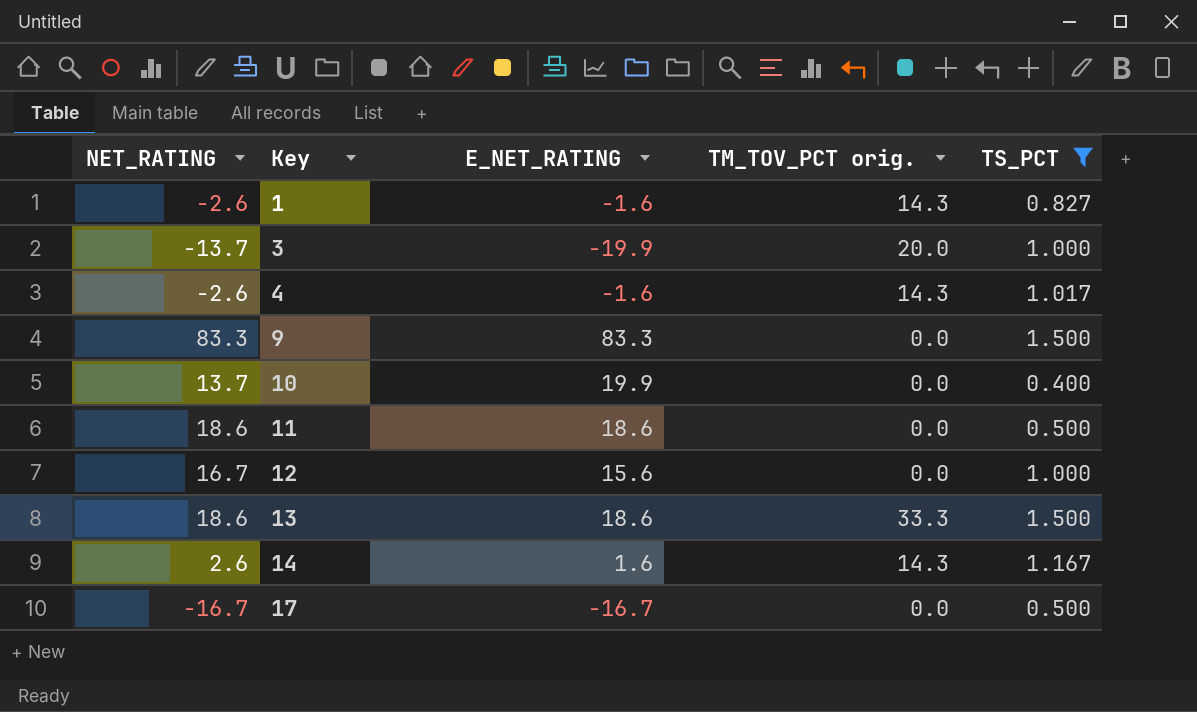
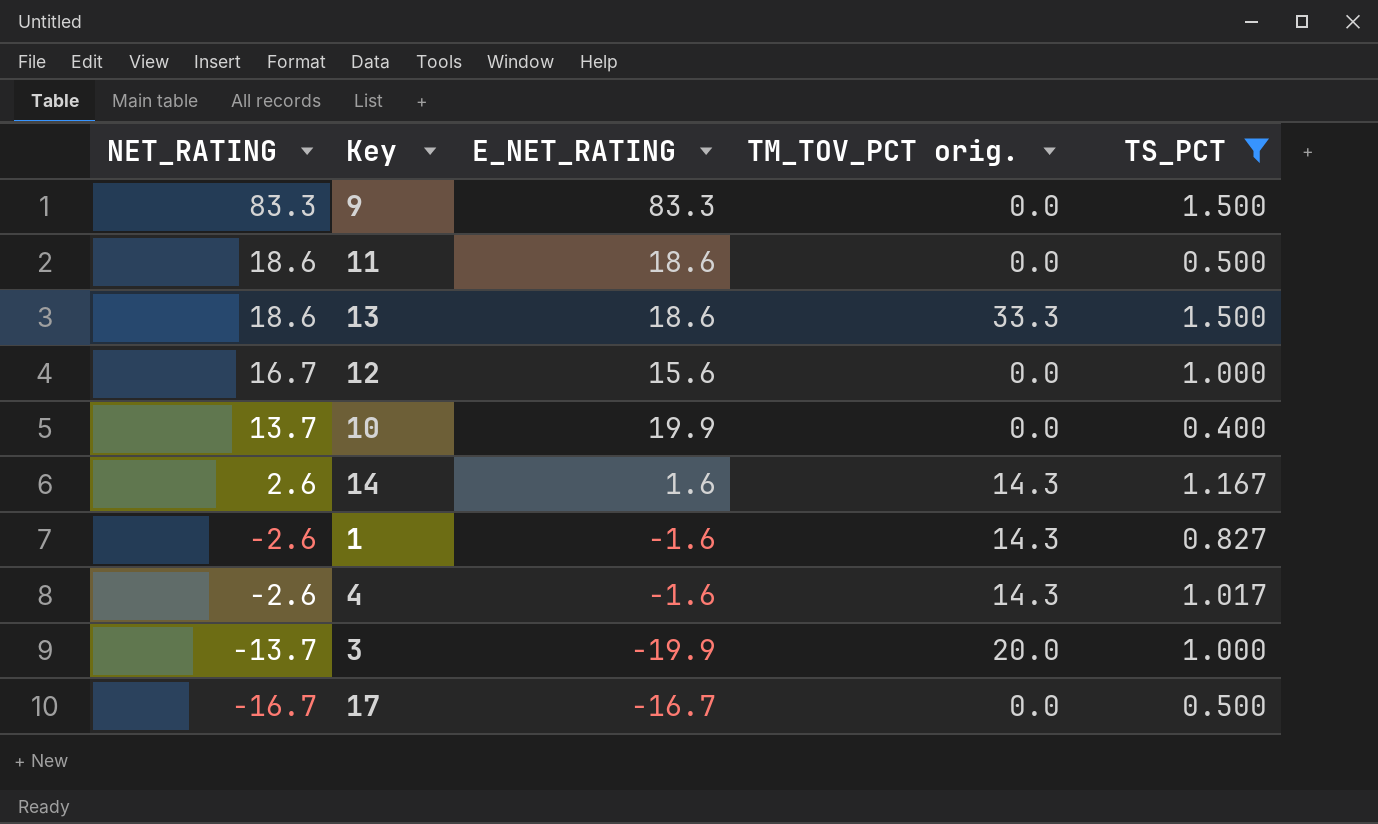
row order: Key ascending -> NET_RATING descending

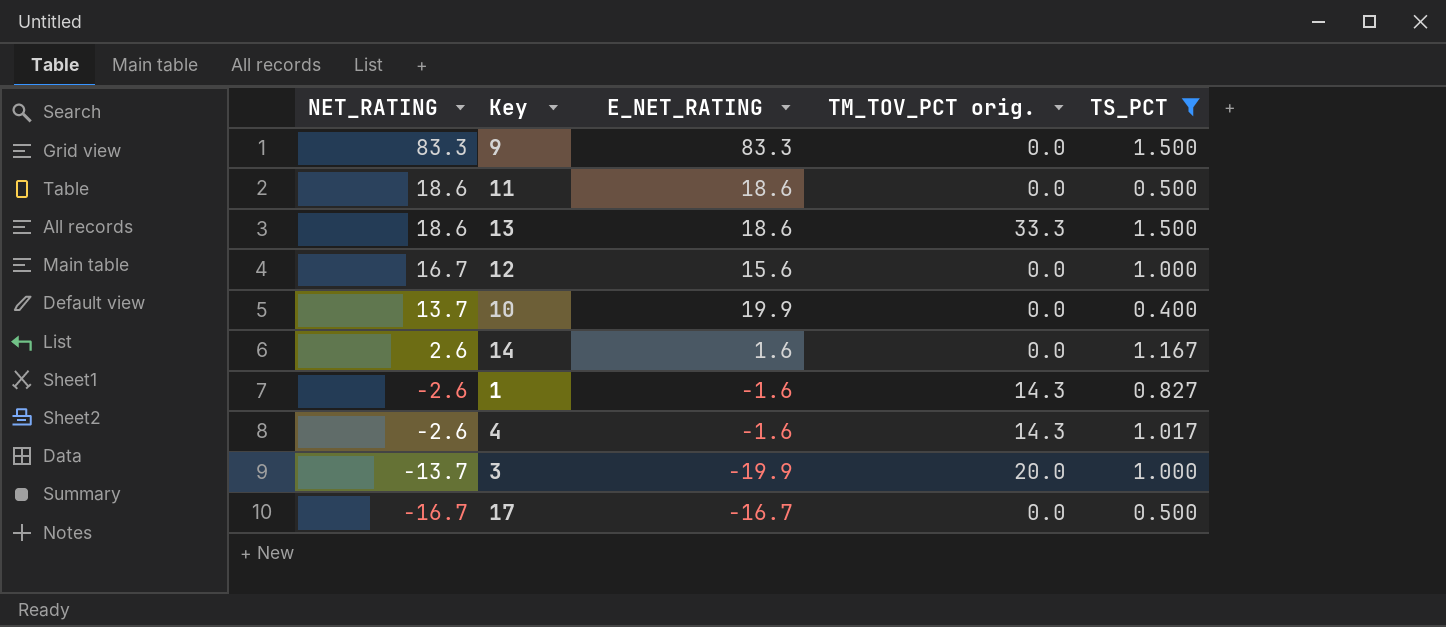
14 | TM_TOV_PCT orig.: 14.3 -> 0.0

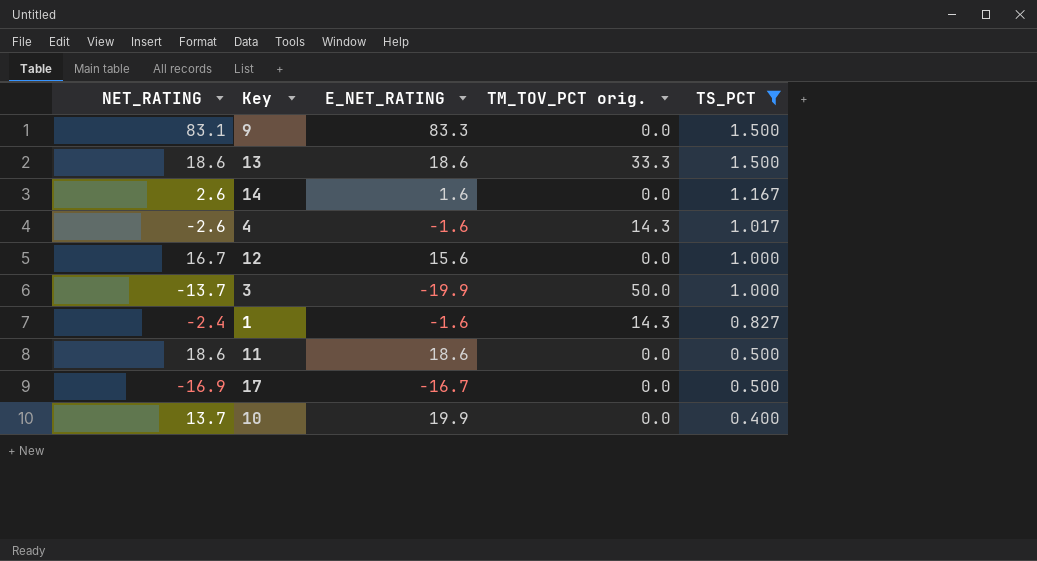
row order: NET_RATING descending -> TS_PCT descending
9 | NET_RATING: 83.3 -> 83.1
3 | TM_TOV_PCT orig.: 20.0 -> 50.0
1 | NET_RATING: -2.6 -> -2.4
17 | NET_RATING: -16.7 -> -16.9

